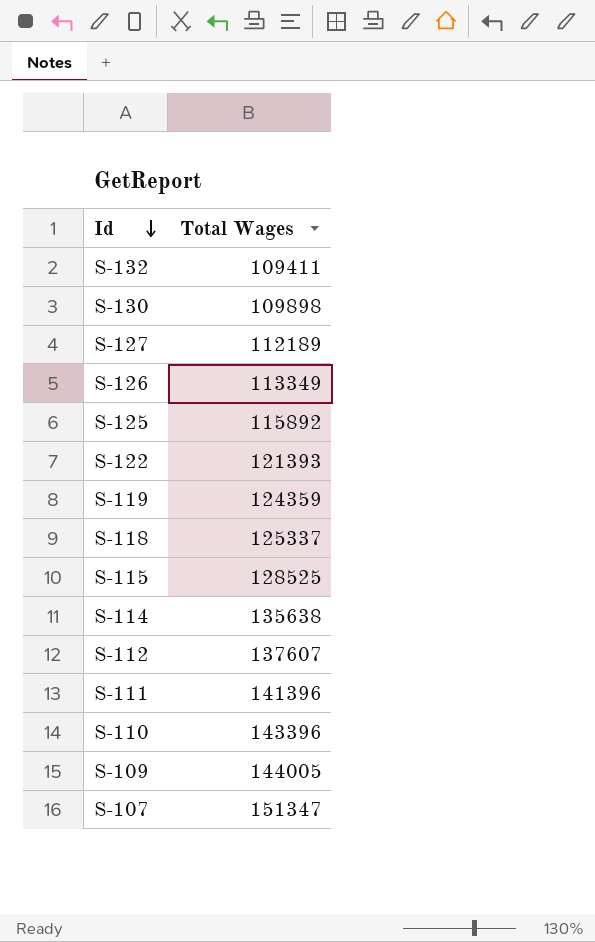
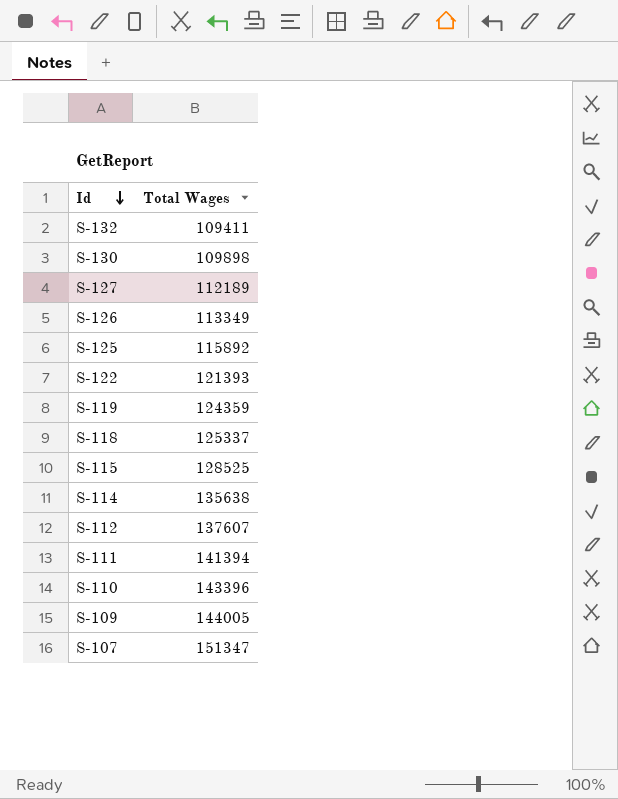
S-111 | Total Wages: 141396 -> 141394

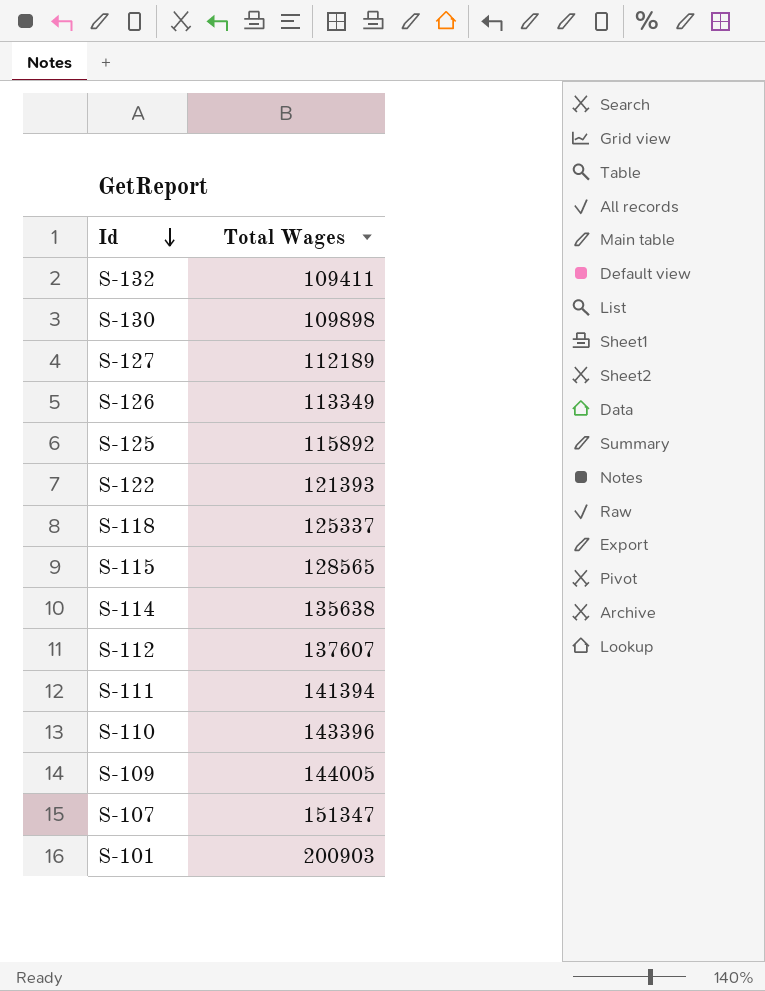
row S-119: 124359 -> none
S-115 | Total Wages: 128525 -> 128565
row S-101: none -> 200903

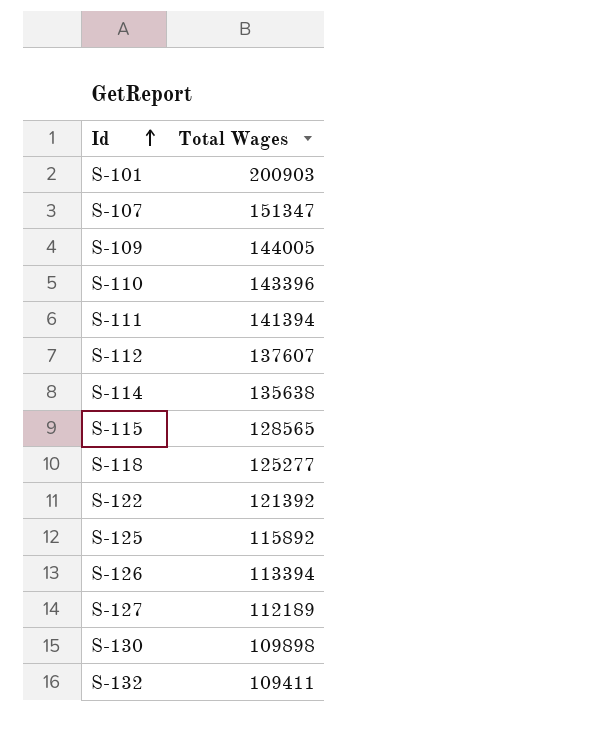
row order: Id descending -> Id ascending
S-118 | Total Wages: 125337 -> 125277
S-122 | Total Wages: 121393 -> 121392
S-126 | Total Wages: 113349 -> 113394

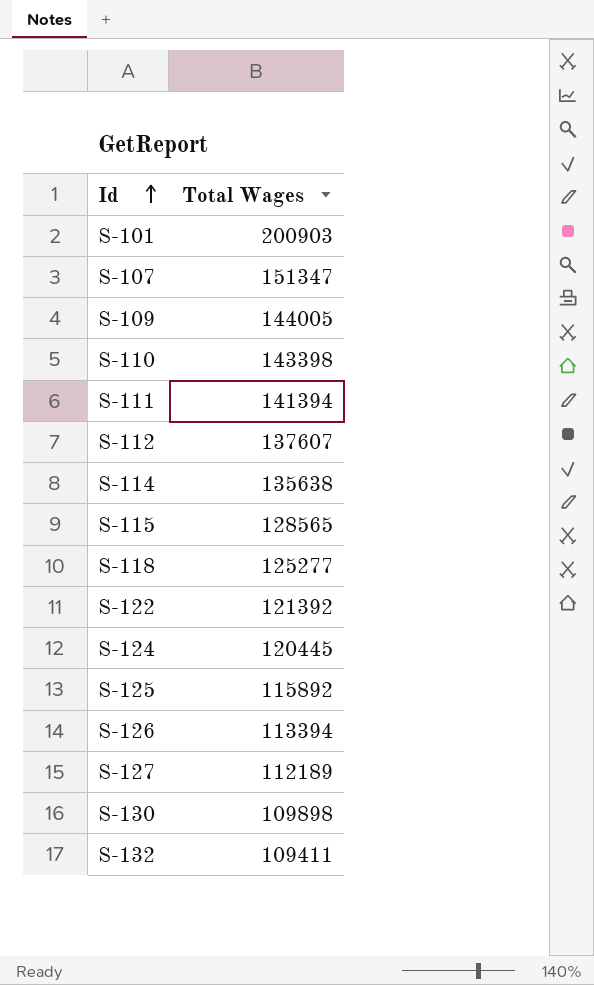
S-110 | Total Wages: 143396 -> 143398
row S-124: none -> 120445

